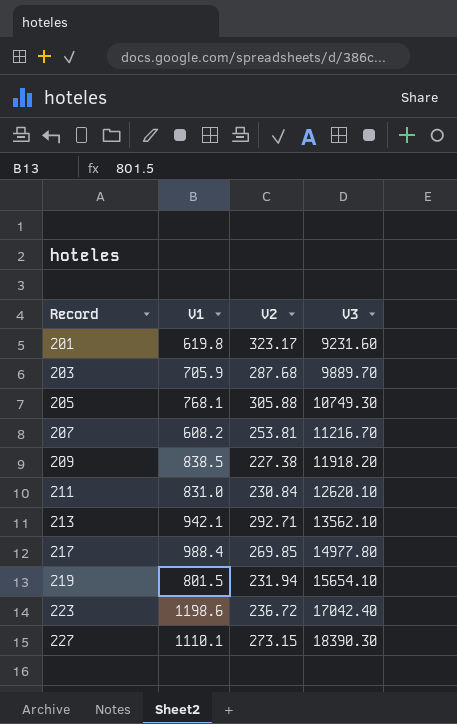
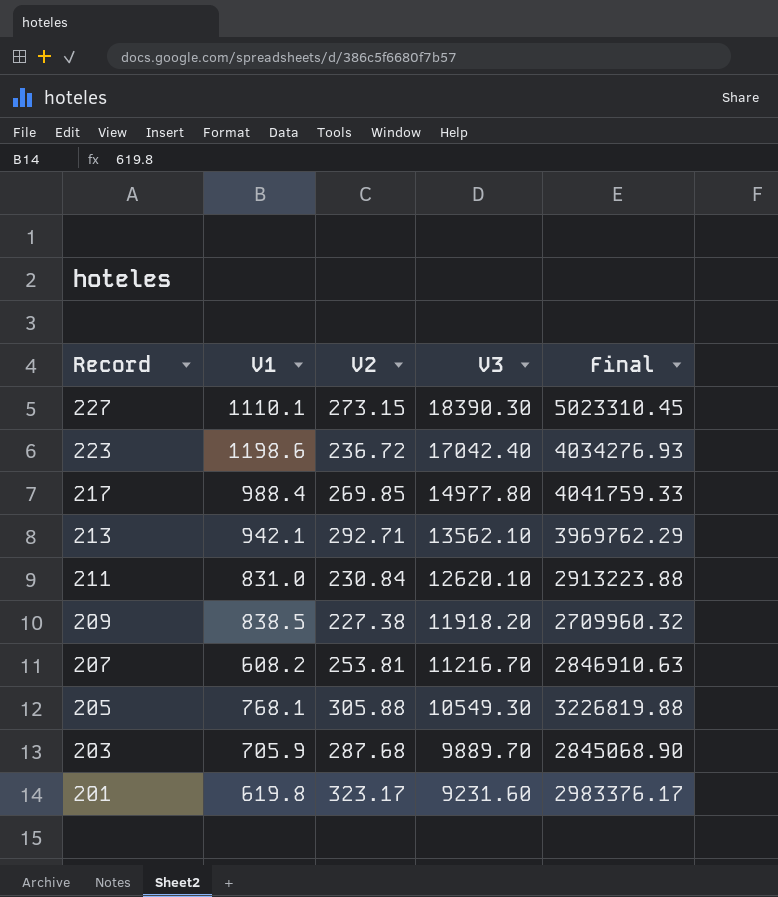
row order: Record ascending -> Record descending
column Final | formula: none -> [V2] * [V3]
row 219: 801.5 | 231.94 | 15654.10 -> none
205 | V3: 10749.30 -> 10549.30

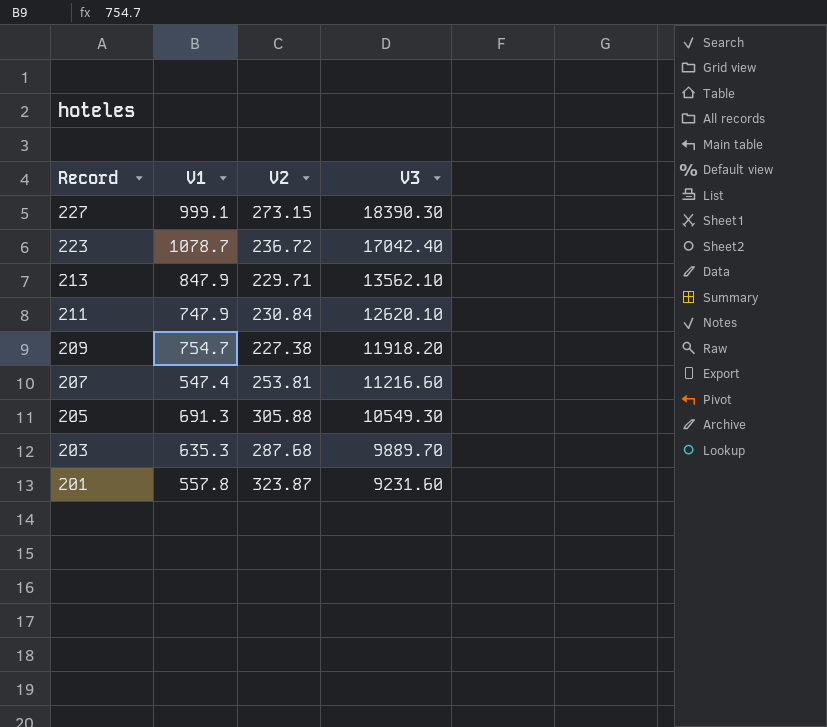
column Final | formula: [V2] * [V3] -> none
row 217: 988.4 | 269.85 | 14977.80 | 4041759.33 -> none
227 | V1: 1110.1 -> 999.1
223 | V1: 1198.6 -> 1078.7
213 | V1: 942.1 -> 847.9
213 | V2: 292.71 -> 229.71
211 | V1: 831.0 -> 747.9
209 | V1: 838.5 -> 754.7
207 | V1: 608.2 -> 547.4
207 | V3: 11216.70 -> 11216.60
205 | V1: 768.1 -> 691.3
203 | V1: 705.9 -> 635.3
201 | V1: 619.8 -> 557.8
201 | V2: 323.17 -> 323.87

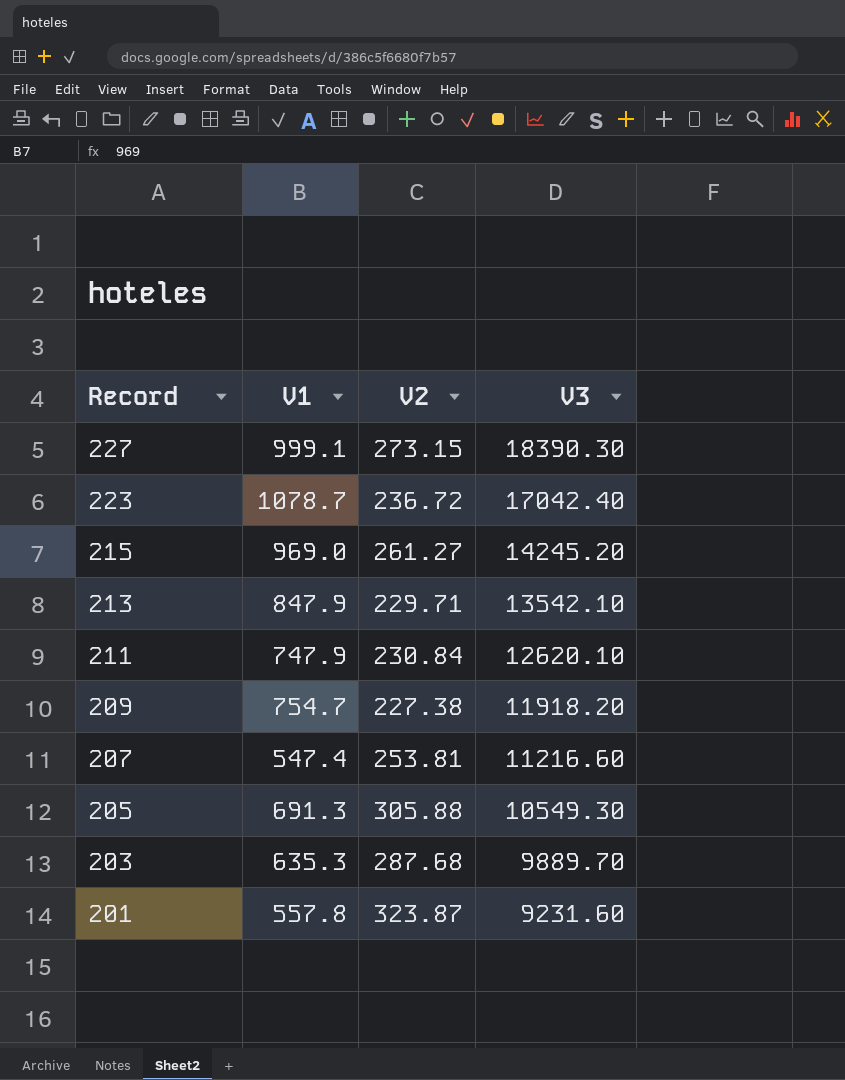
row 215: none -> 969.0 | 261.27 | 14245.20
213 | V3: 13562.10 -> 13542.10

